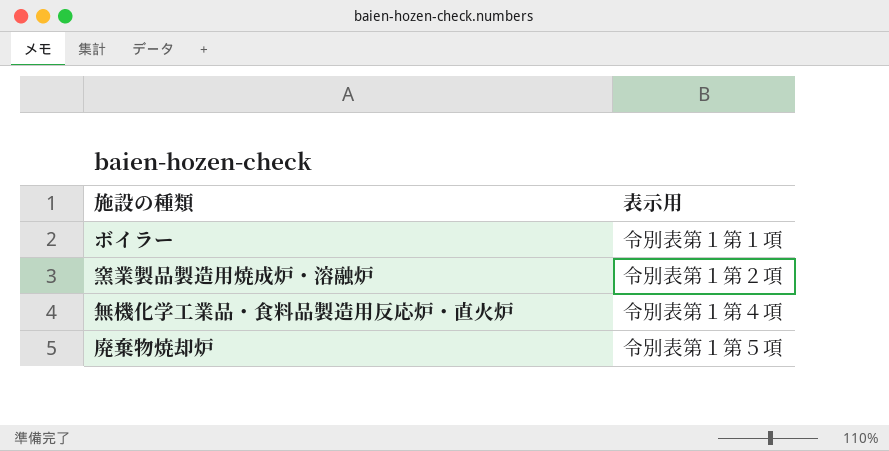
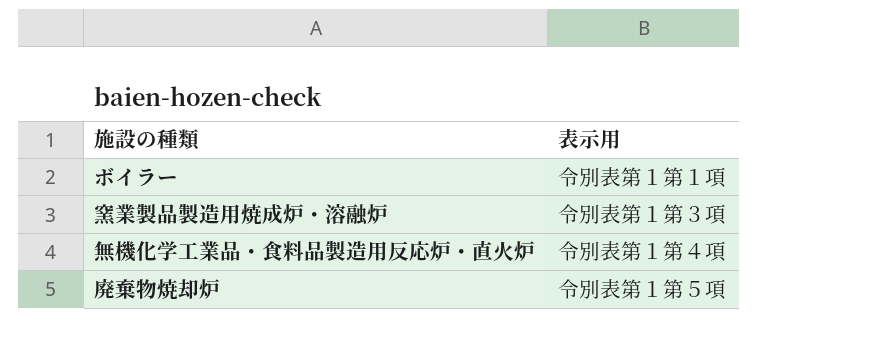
窯業製品製造用焼成炉・溶融炉 | 表示用: 令別表第１第２項 -> 令別表第１第３項

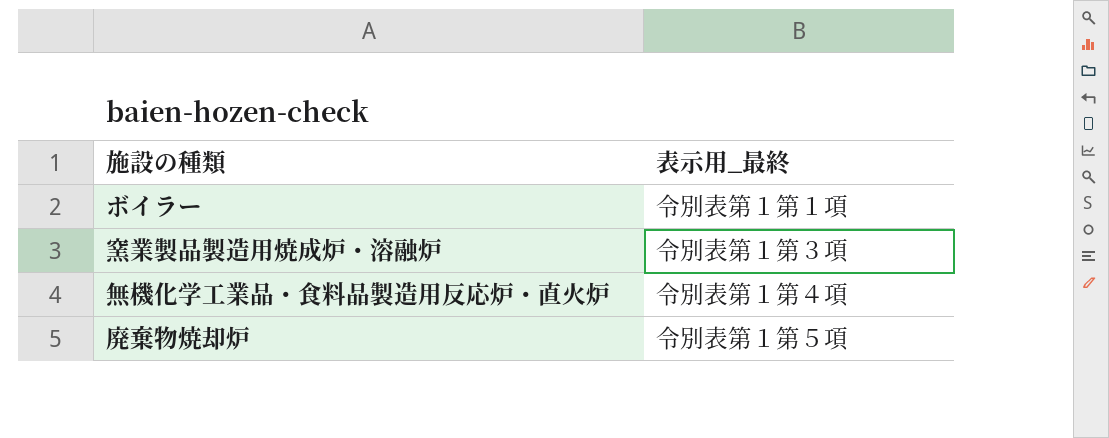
column name: 表示用 -> 表示用_最終

